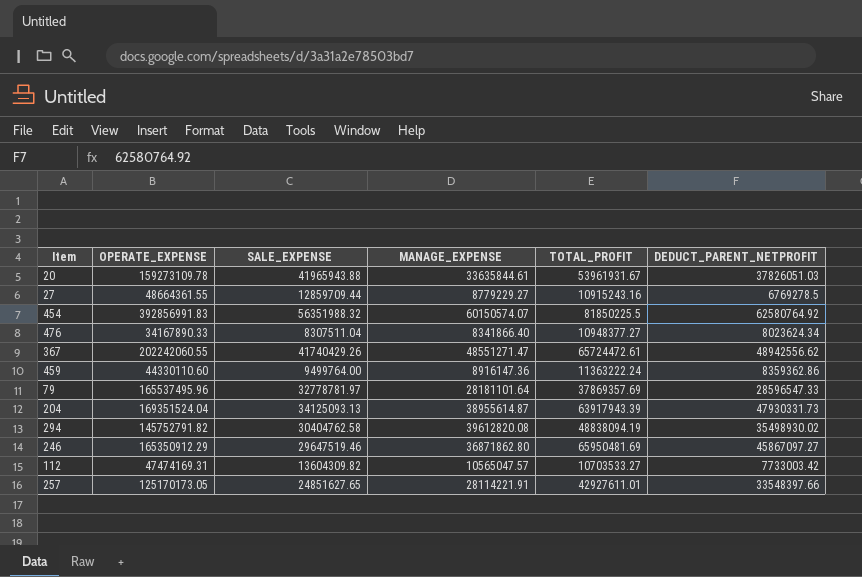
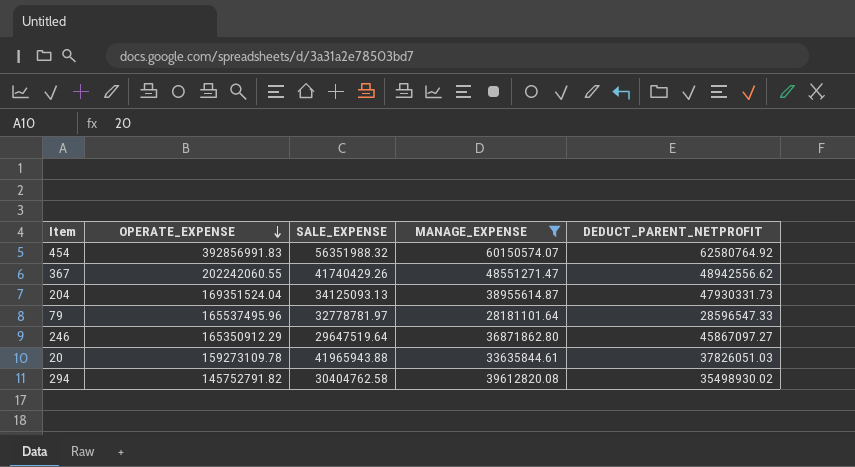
filter: none -> MANAGE_EXPENSE >= 28181101.64
row order: none -> OPERATE_EXPENSE descending
column TOTAL_PROFIT | position: 5 -> none
246 | SALE_EXPENSE: 29647519.46 -> 29647519.64

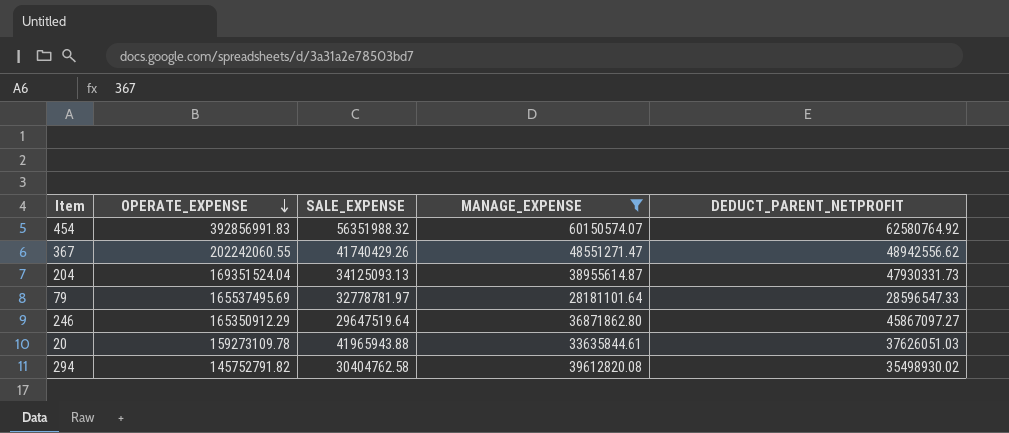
79 | OPERATE_EXPENSE: 165537495.96 -> 165537495.69
20 | DEDUCT_PARENT_NETPROFIT: 37826051.03 -> 37626051.03

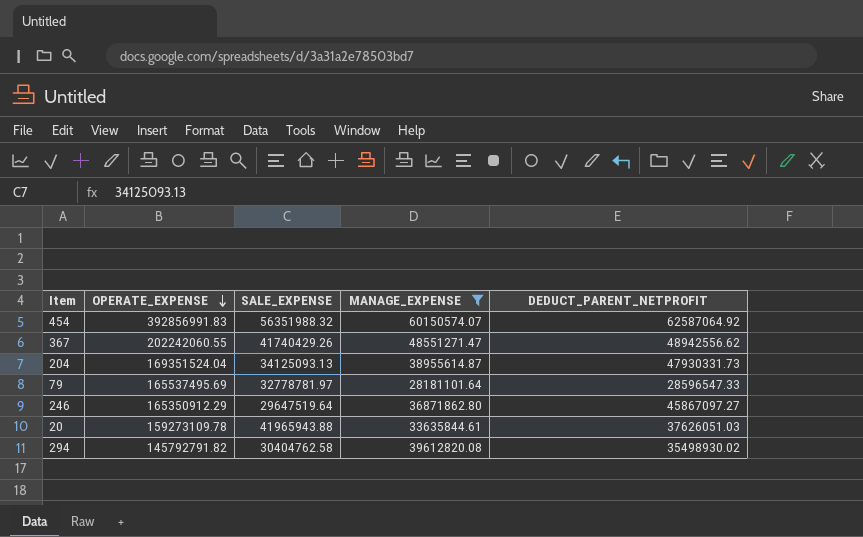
454 | DEDUCT_PARENT_NETPROFIT: 62580764.92 -> 62587064.92
294 | OPERATE_EXPENSE: 145752791.82 -> 145792791.82

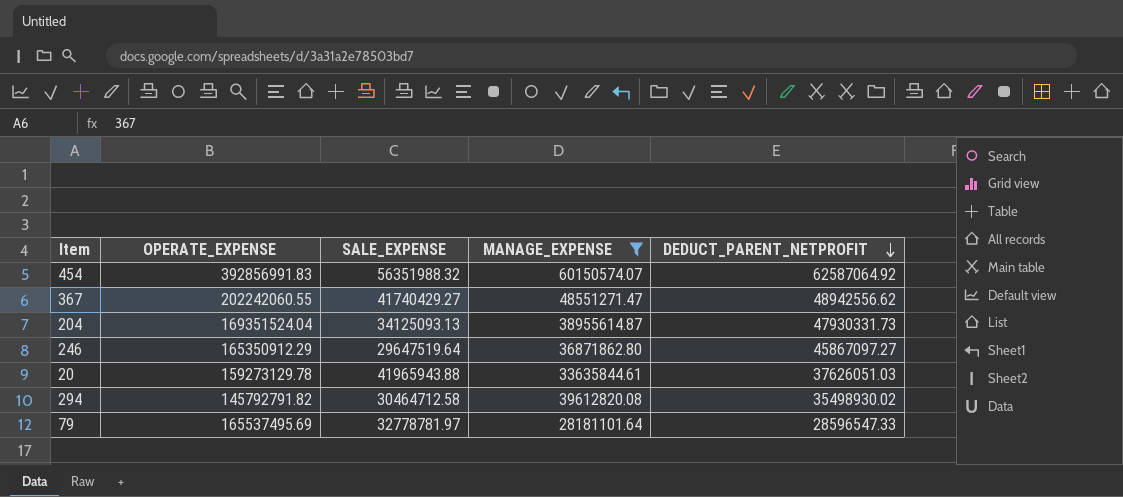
row order: OPERATE_EXPENSE descending -> DEDUCT_PARENT_NETPROFIT descending
367 | SALE_EXPENSE: 41740429.26 -> 41740429.27
20 | OPERATE_EXPENSE: 159273109.78 -> 159273129.78
294 | SALE_EXPENSE: 30404762.58 -> 30464712.58

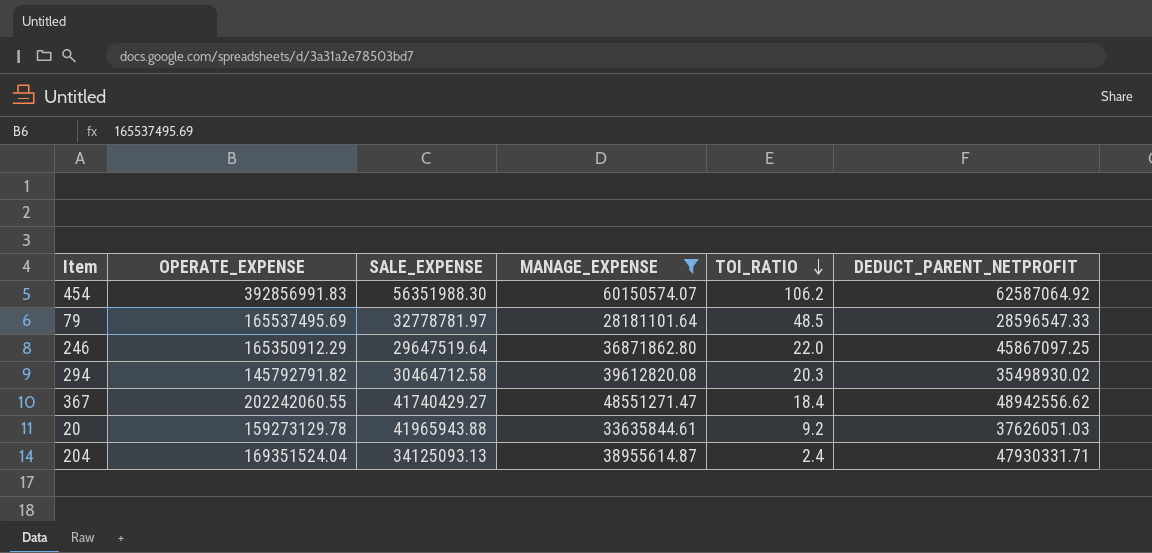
row order: DEDUCT_PARENT_NETPROFIT descending -> TOI_RATIO descending
column TOI_RATIO | position: none -> 5
454 | SALE_EXPENSE: 56351988.32 -> 56351988.30
246 | DEDUCT_PARENT_NETPROFIT: 45867097.27 -> 45867097.25
204 | DEDUCT_PARENT_NETPROFIT: 47930331.73 -> 47930331.71

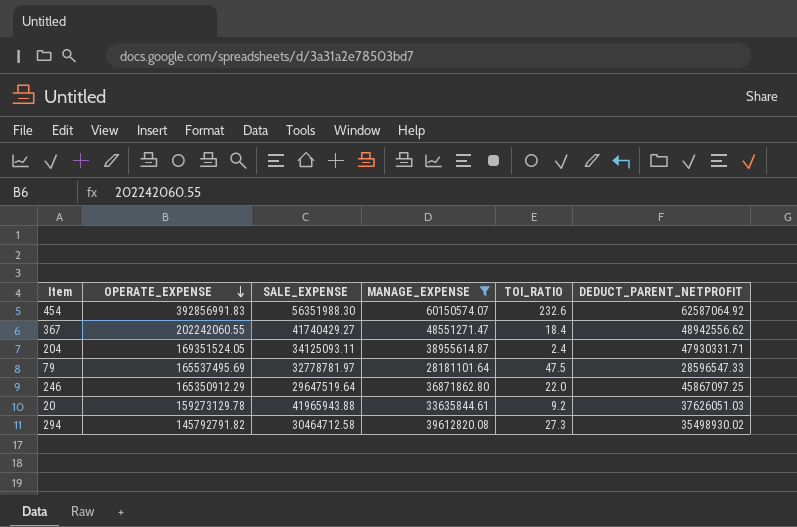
row order: TOI_RATIO descending -> OPERATE_EXPENSE descending
454 | TOI_RATIO: 106.2 -> 232.6
204 | OPERATE_EXPENSE: 169351524.04 -> 169351524.05
204 | SALE_EXPENSE: 34125093.13 -> 34125093.11
79 | TOI_RATIO: 48.5 -> 47.5
294 | TOI_RATIO: 20.3 -> 27.3

